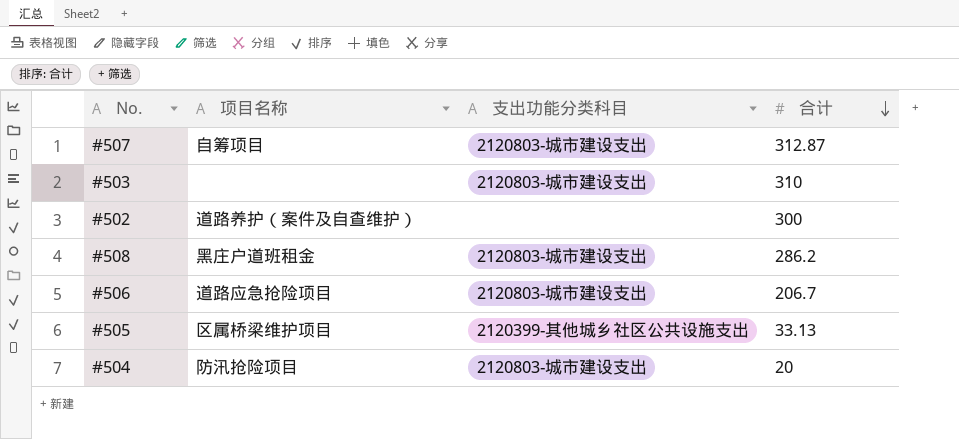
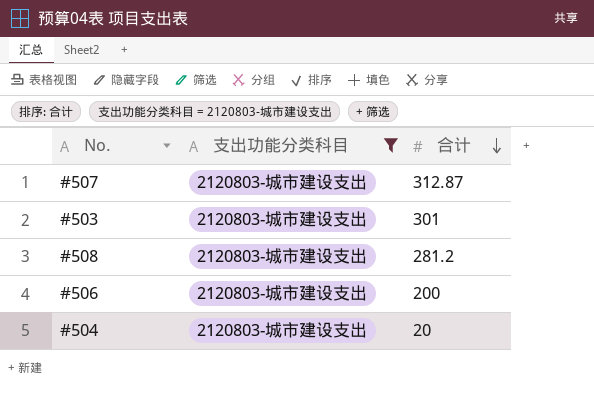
filter: none -> 支出功能分类科目 = 2120803-城市建设支出
column 项目名称 | position: 2 -> none
#503 | 合计: 310 -> 301
#508 | 合计: 286.2 -> 281.2
#506 | 合计: 206.7 -> 200

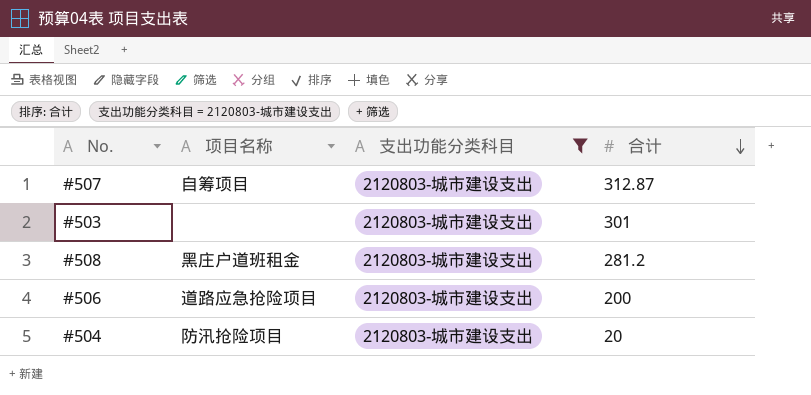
column 项目名称 | position: none -> 2

